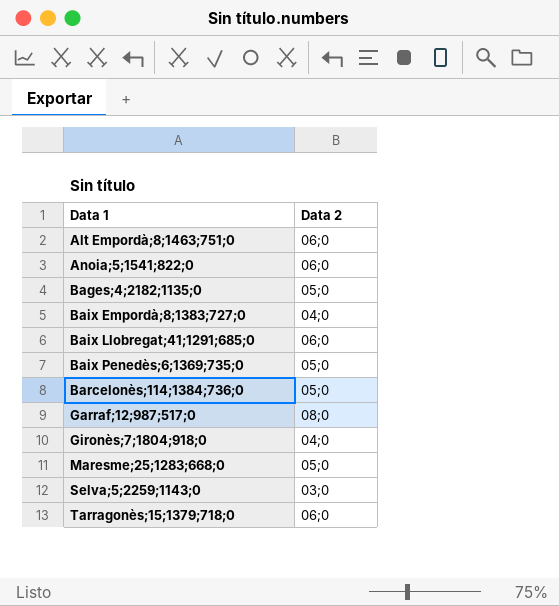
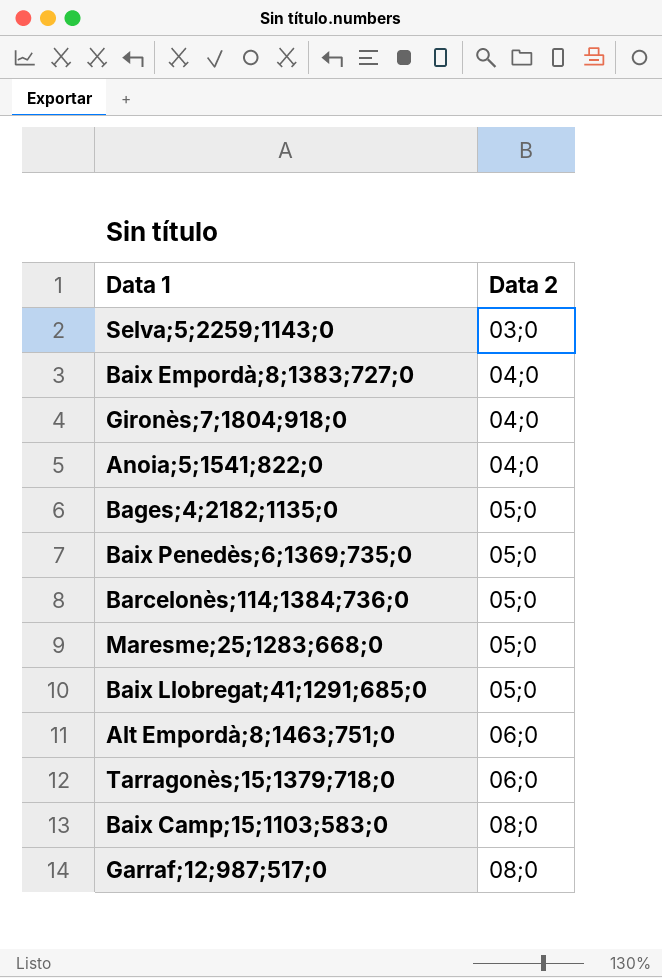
row order: Data 1 ascending -> Data 2 ascending
Anoia;5;1541;822;0 | Data 2: 06;0 -> 04;0
Baix Llobregat;41;1291;685;0 | Data 2: 06;0 -> 05;0
row Baix Camp;15;1103;583;0: none -> 08;0

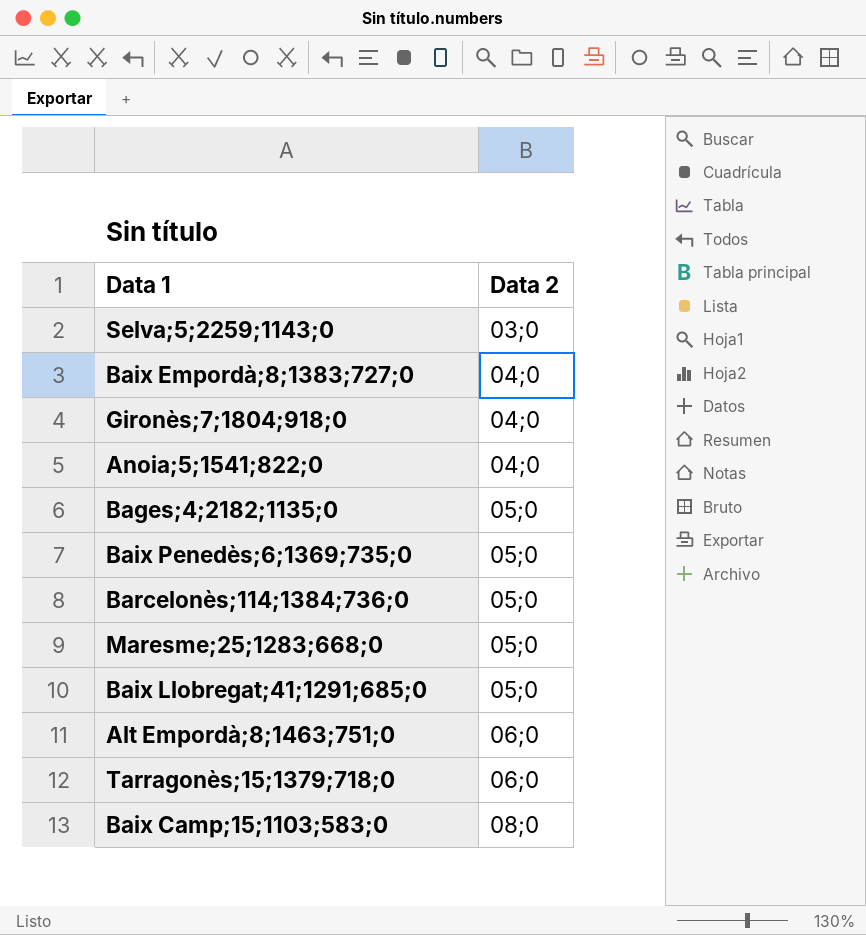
row Garraf;12;987;517;0: 08;0 -> none

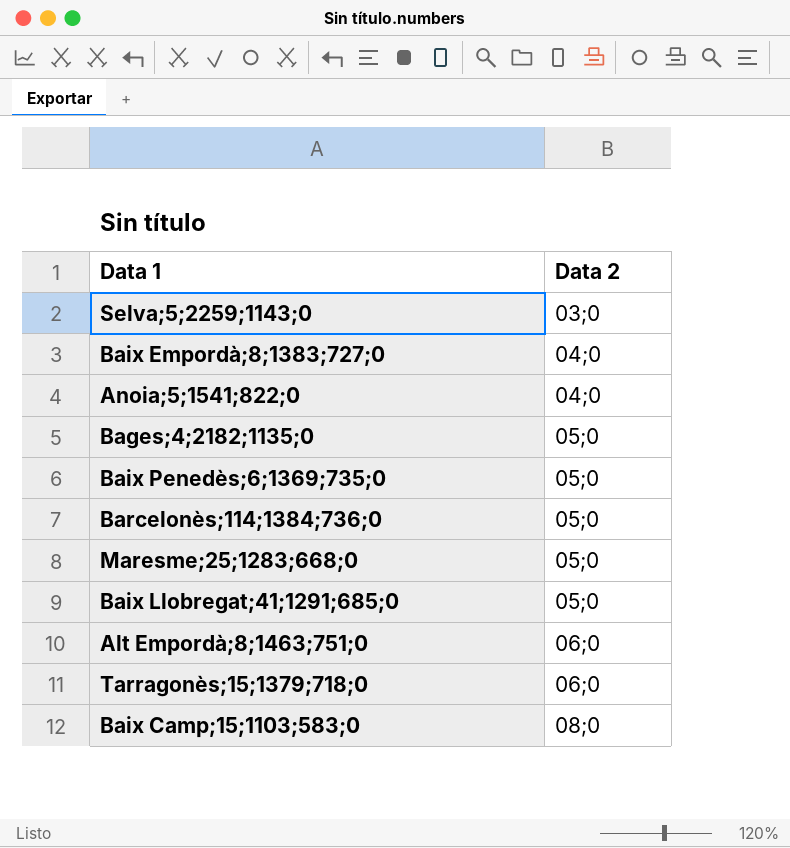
row Gironès;7;1804;918;0: 04;0 -> none

